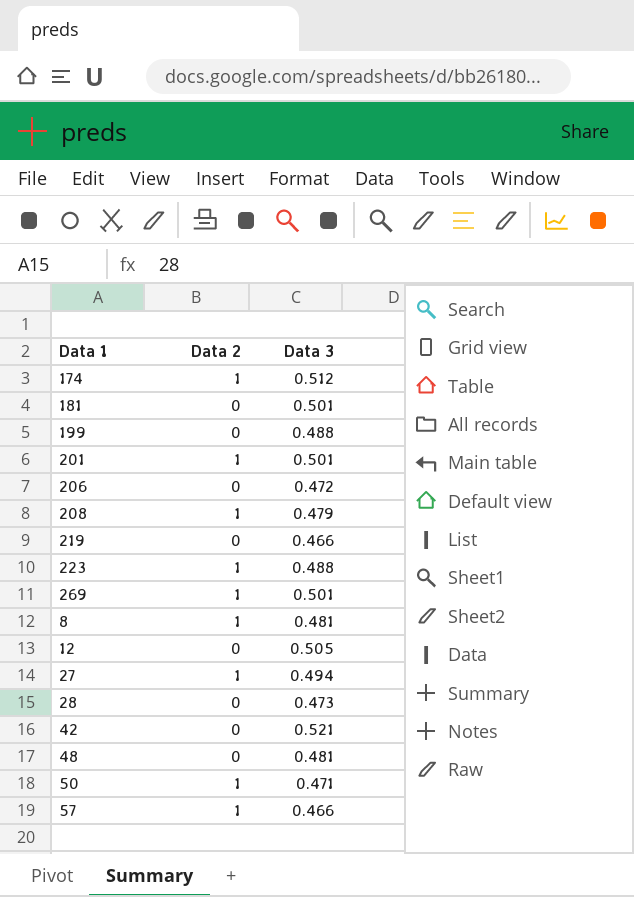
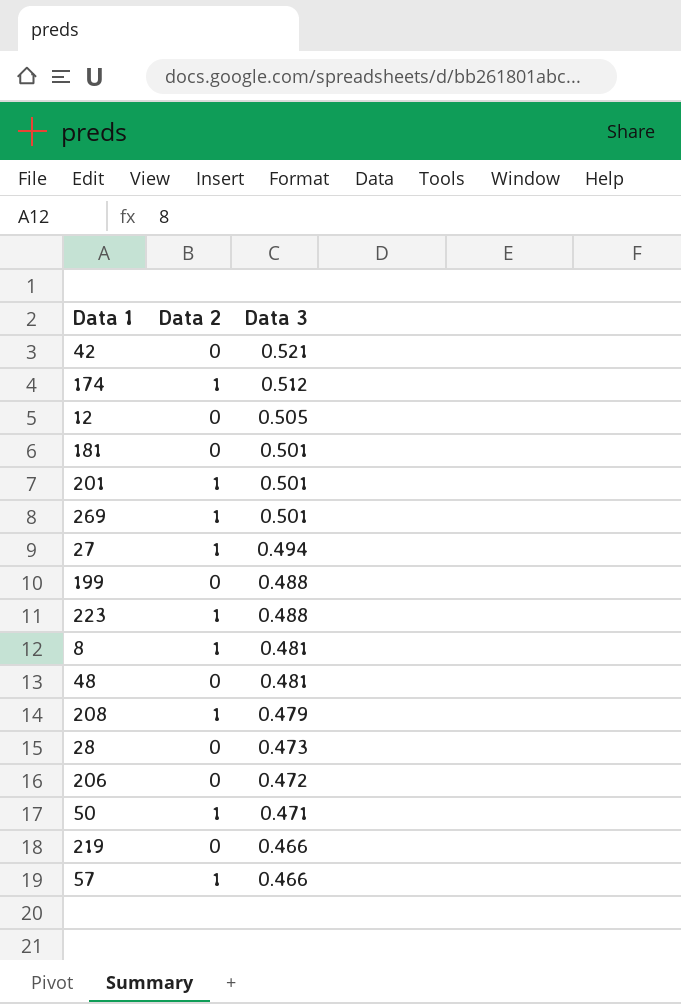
row order: none -> Data 3 descending

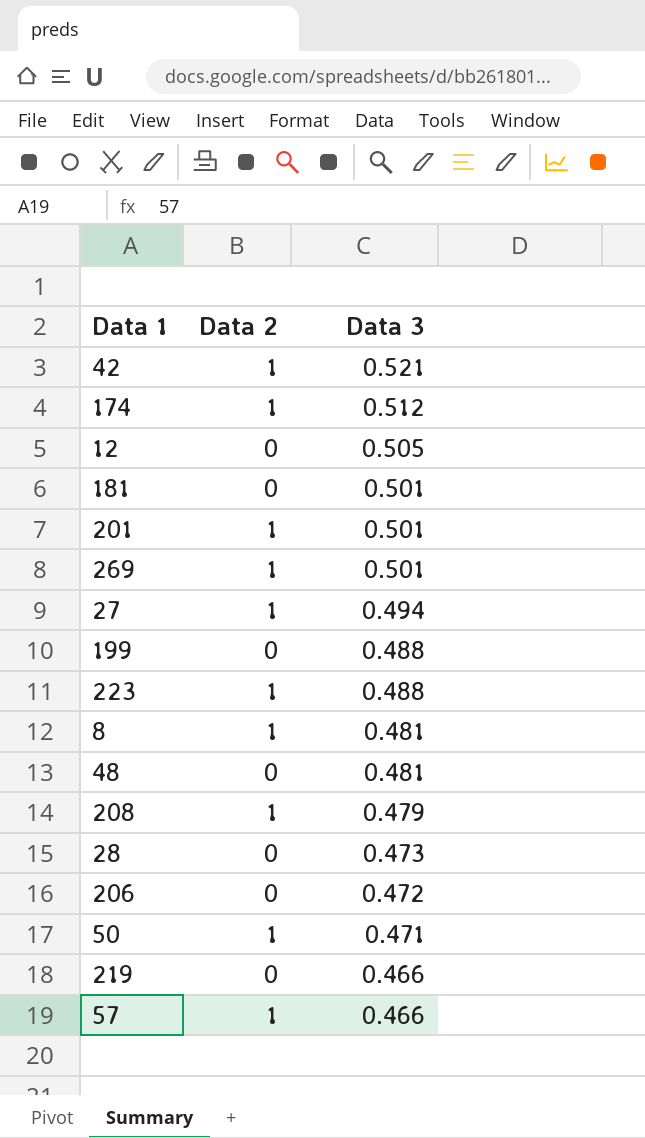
42 | Data 2: 0 -> 1

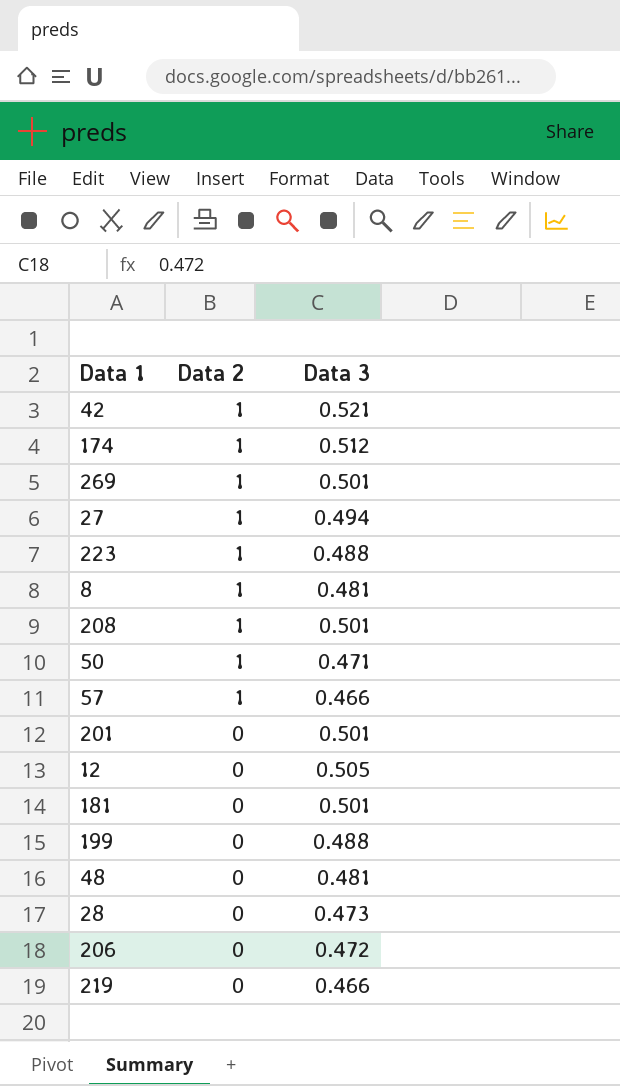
row order: Data 3 descending -> Data 2 descending
208 | Data 3: 0.479 -> 0.501
201 | Data 2: 1 -> 0

